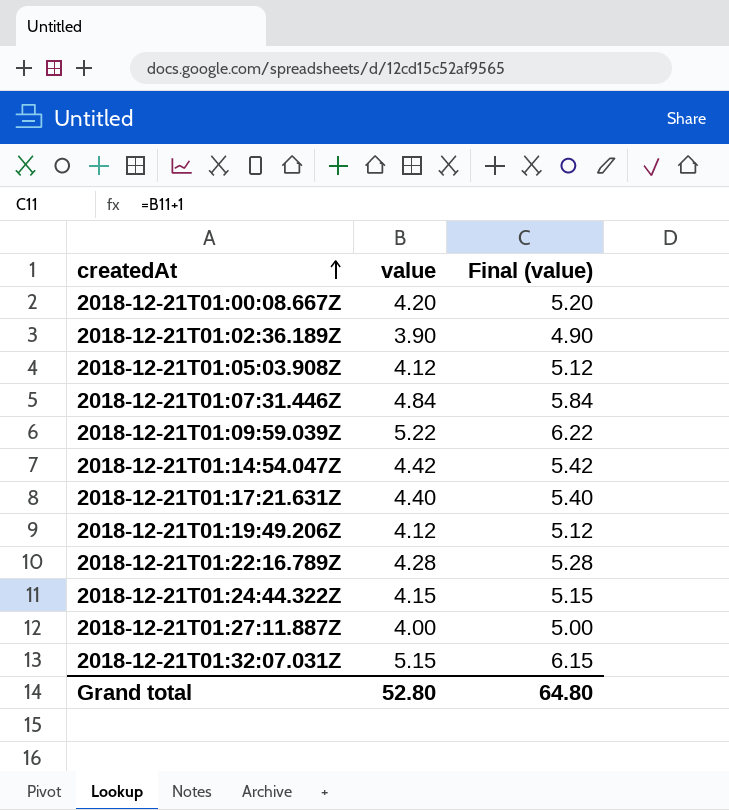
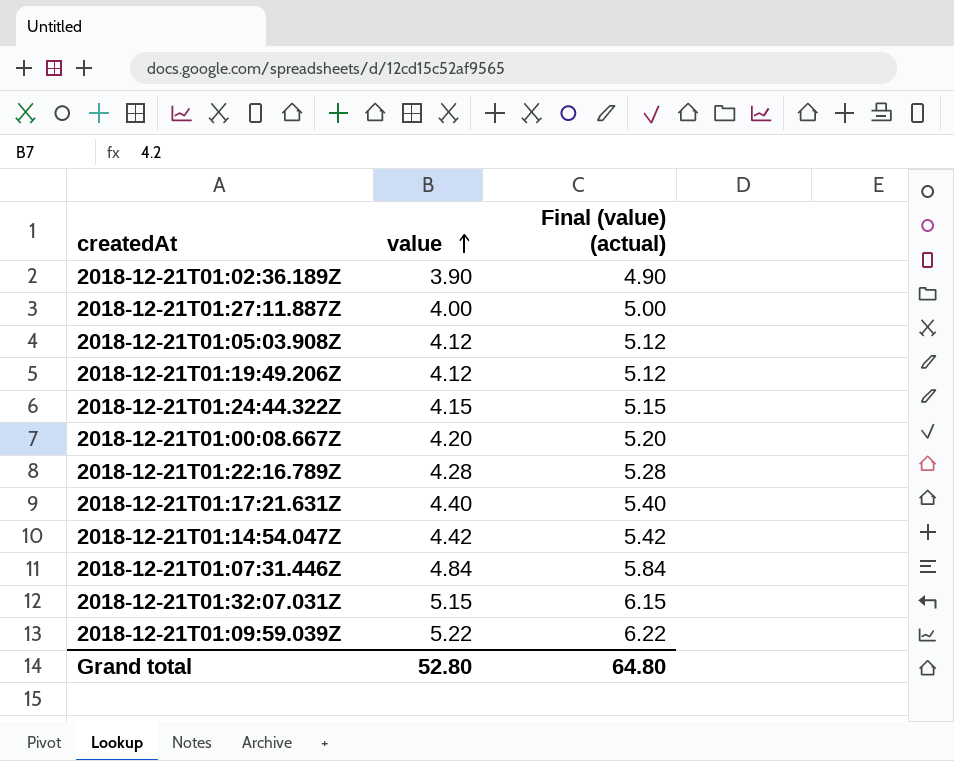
row order: createdAt ascending -> value ascending
column name: Final (value) -> Final (value) (actual)

